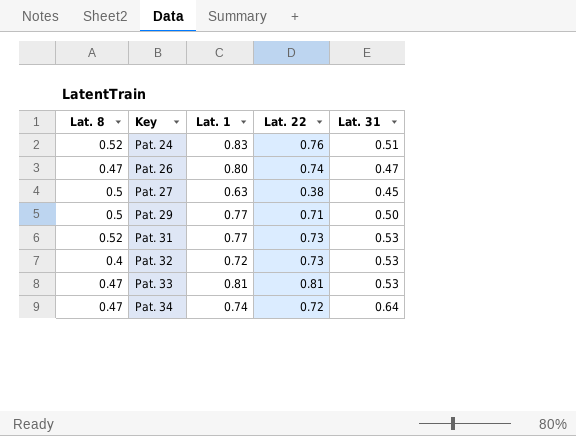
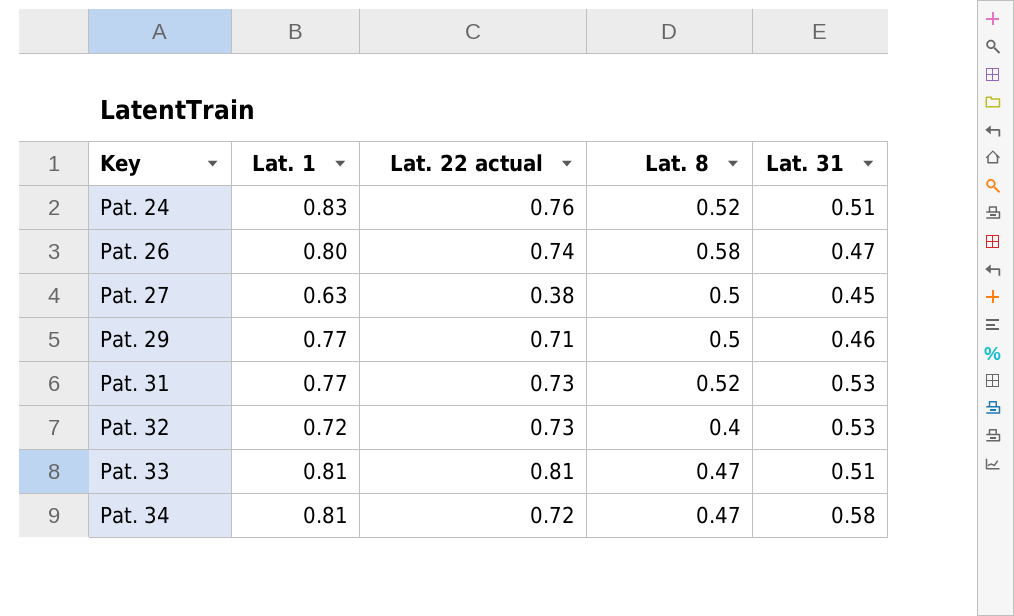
column name: Lat. 22 -> Lat. 22 actual
column Lat. 8 | position: 1 -> 4
Pat. 26 | Lat. 8: 0.47 -> 0.58
Pat. 29 | Lat. 31: 0.50 -> 0.46
Pat. 33 | Lat. 31: 0.53 -> 0.51
Pat. 34 | Lat. 1: 0.74 -> 0.81
Pat. 34 | Lat. 31: 0.64 -> 0.58

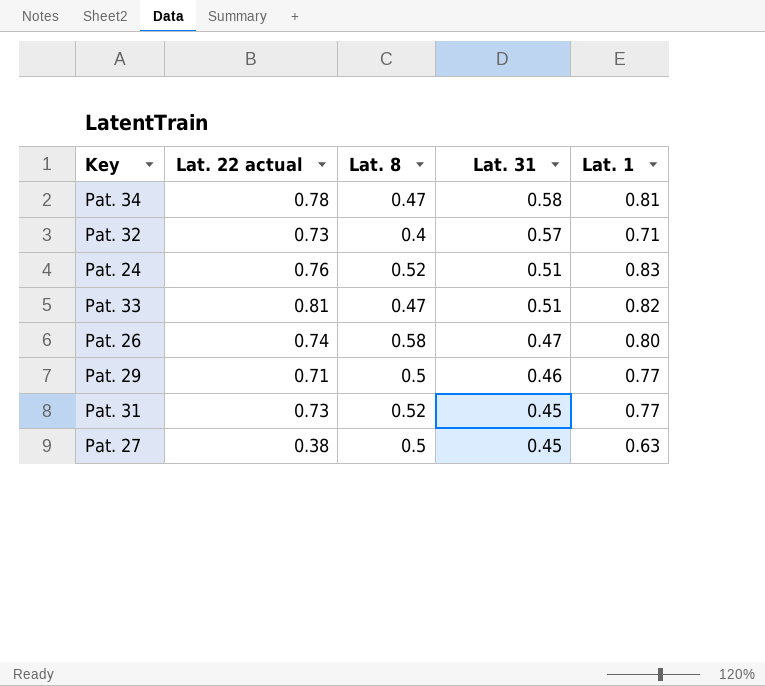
row order: Key ascending -> Lat. 31 descending
column Lat. 1 | position: 2 -> 5
Pat. 34 | Lat. 22 actual: 0.72 -> 0.78
Pat. 32 | Lat. 31: 0.53 -> 0.57
Pat. 32 | Lat. 1: 0.72 -> 0.71
Pat. 33 | Lat. 1: 0.81 -> 0.82
Pat. 31 | Lat. 31: 0.53 -> 0.45

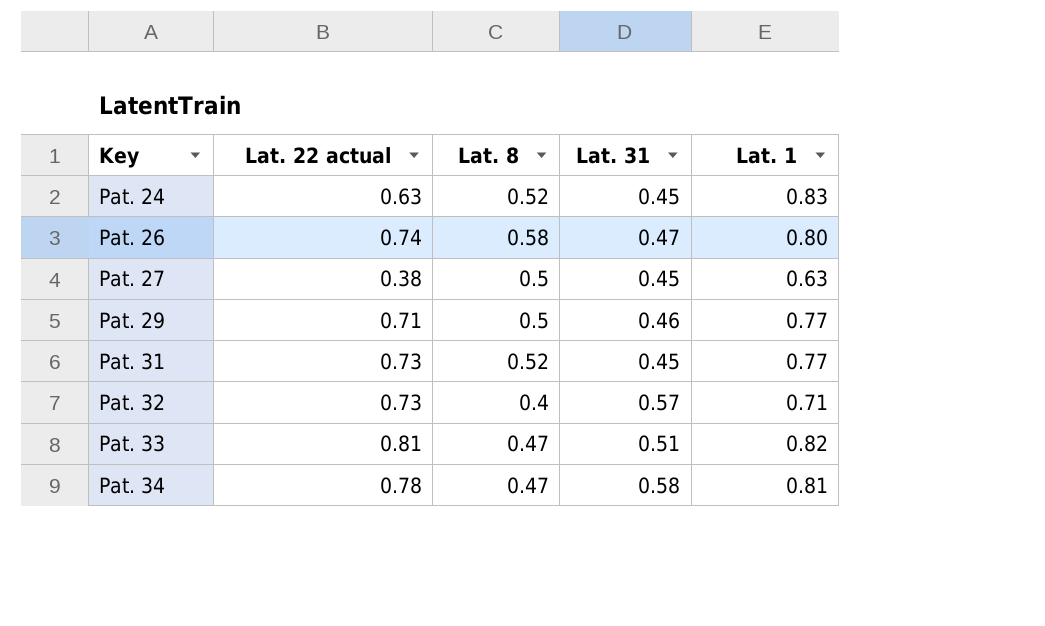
row order: Lat. 31 descending -> Key ascending
Pat. 24 | Lat. 22 actual: 0.76 -> 0.63
Pat. 24 | Lat. 31: 0.51 -> 0.45

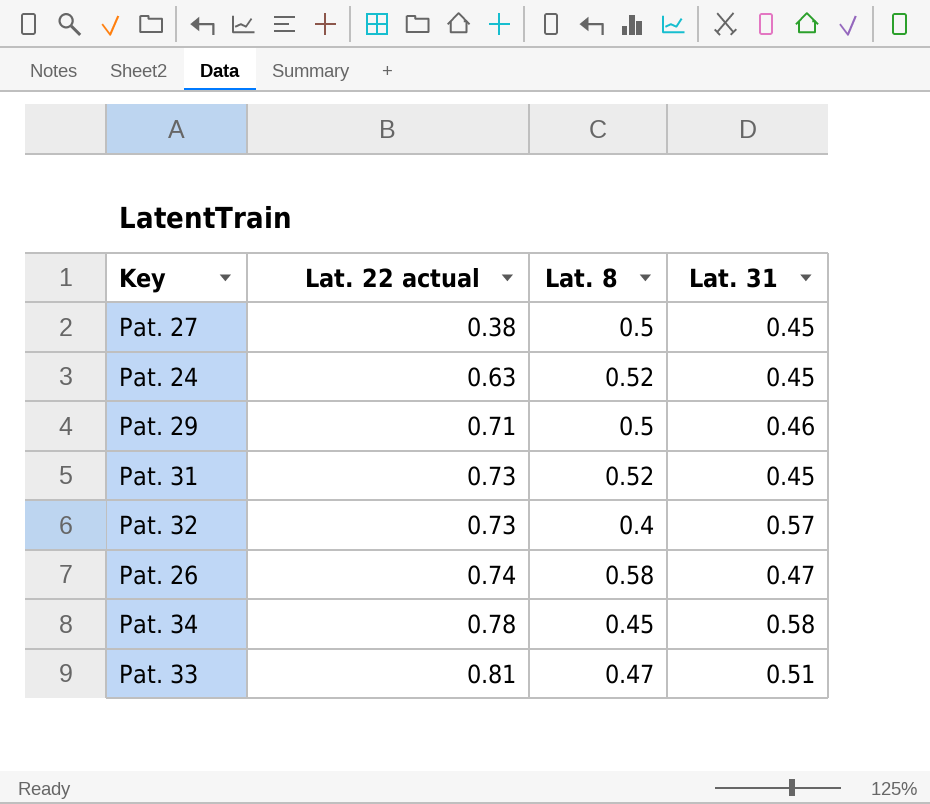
row order: Key ascending -> Lat. 22 actual ascending
column Lat. 1 | position: 5 -> none
Pat. 34 | Lat. 8: 0.47 -> 0.45

